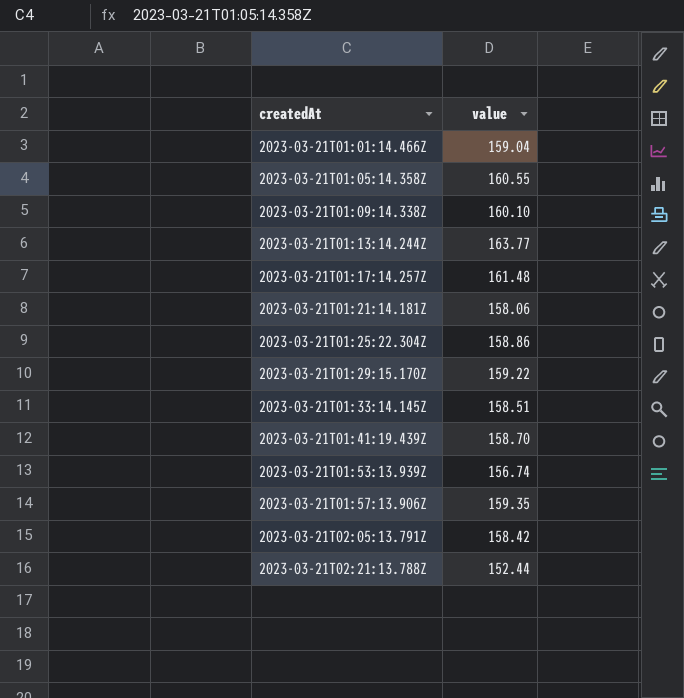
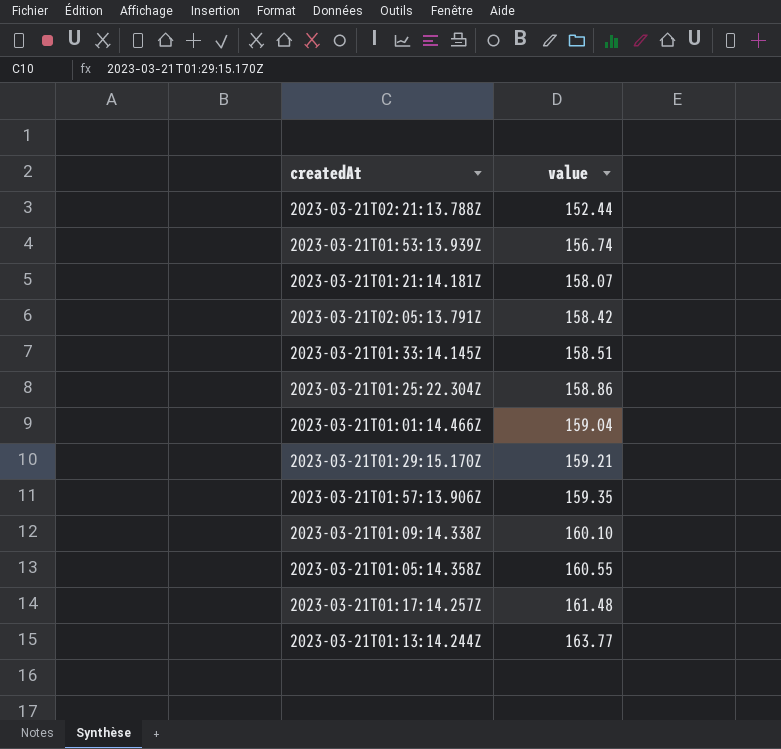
row order: createdAt ascending -> value ascending
row 2023-03-21T01:41:19.439Z: 158.70 -> none
2023-03-21T01:21:14.181Z | value: 158.06 -> 158.07
2023-03-21T01:29:15.170Z | value: 159.22 -> 159.21

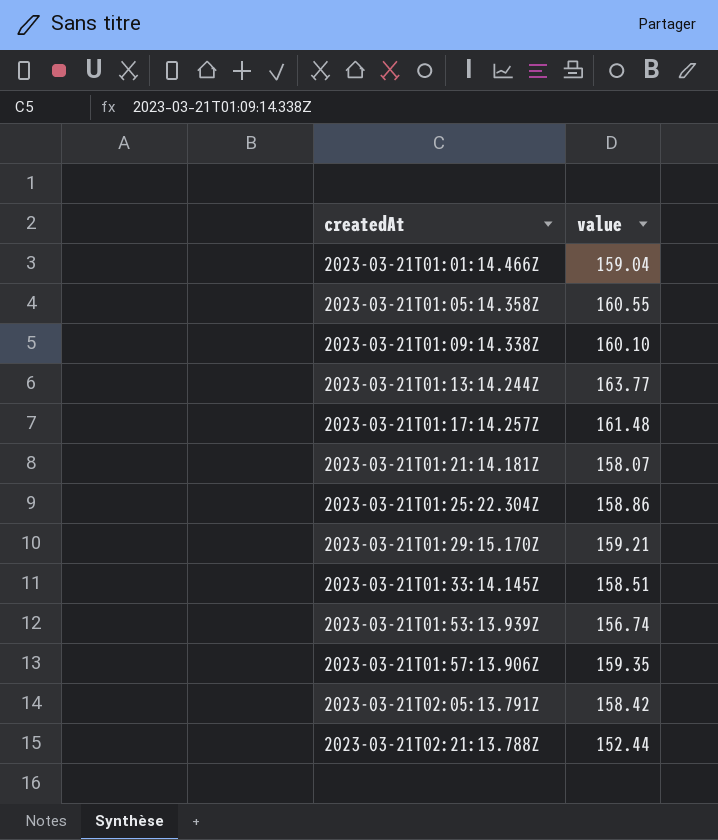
row order: value ascending -> createdAt ascending

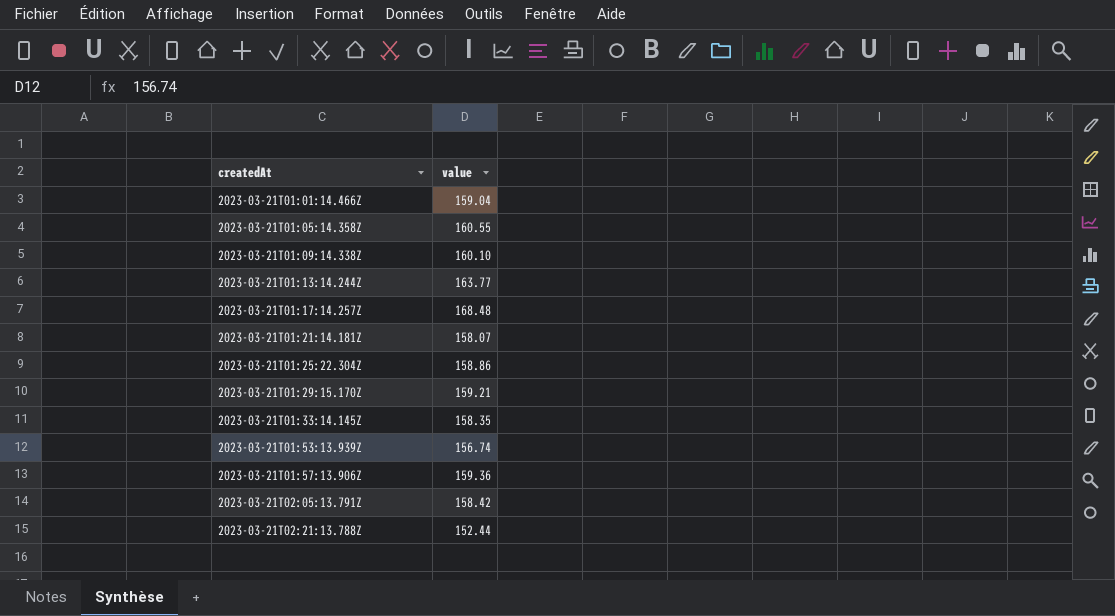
2023-03-21T01:17:14.257Z | value: 161.48 -> 168.48
2023-03-21T01:33:14.145Z | value: 158.51 -> 158.35
2023-03-21T01:57:13.906Z | value: 159.35 -> 159.36

